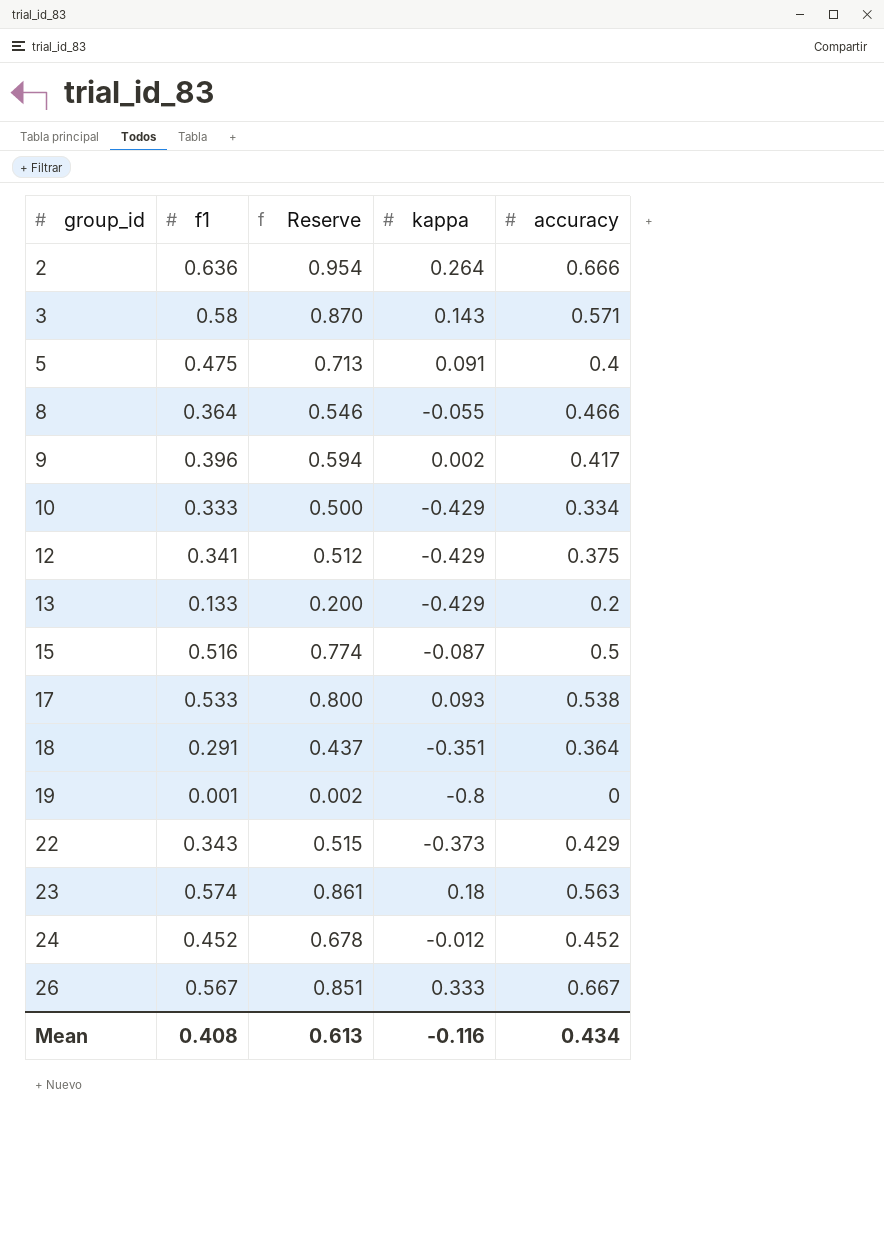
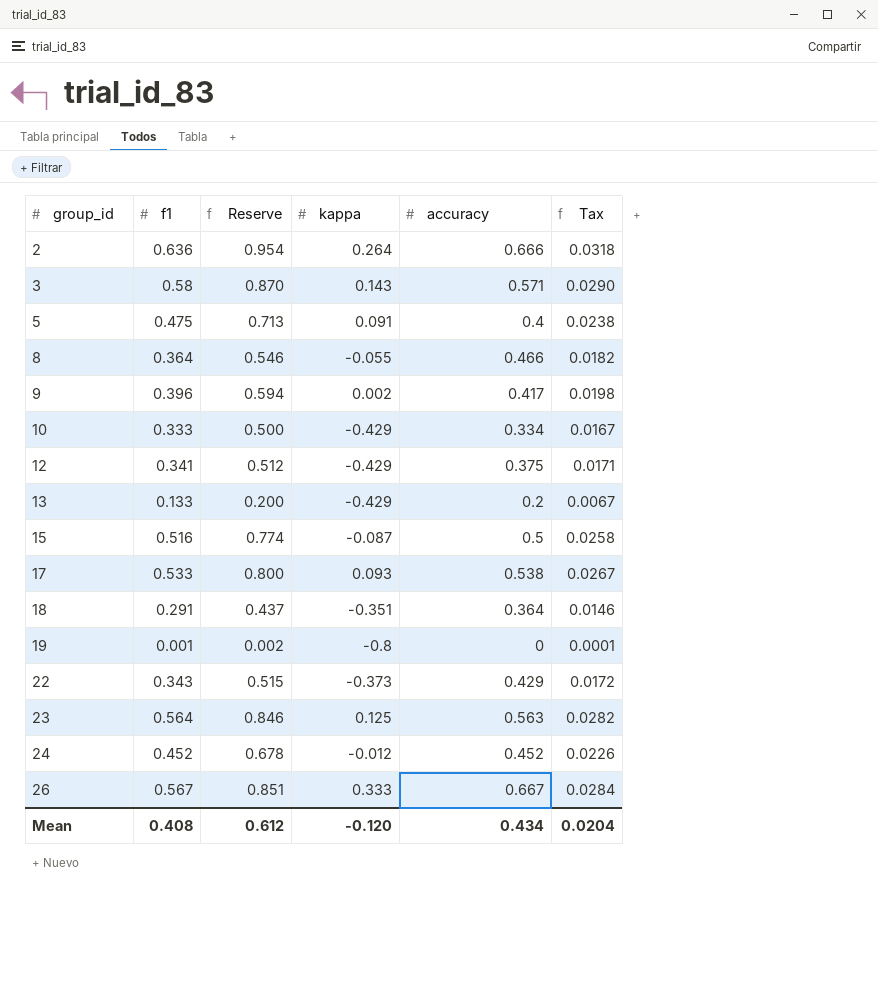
column Tax | formula: none -> [f1] * 0.05
23 | f1: 0.574 -> 0.564
23 | Reserve: 0.861 -> 0.846
23 | kappa: 0.18 -> 0.125
Mean | Reserve: 0.613 -> 0.612
Mean | kappa: -0.116 -> -0.120

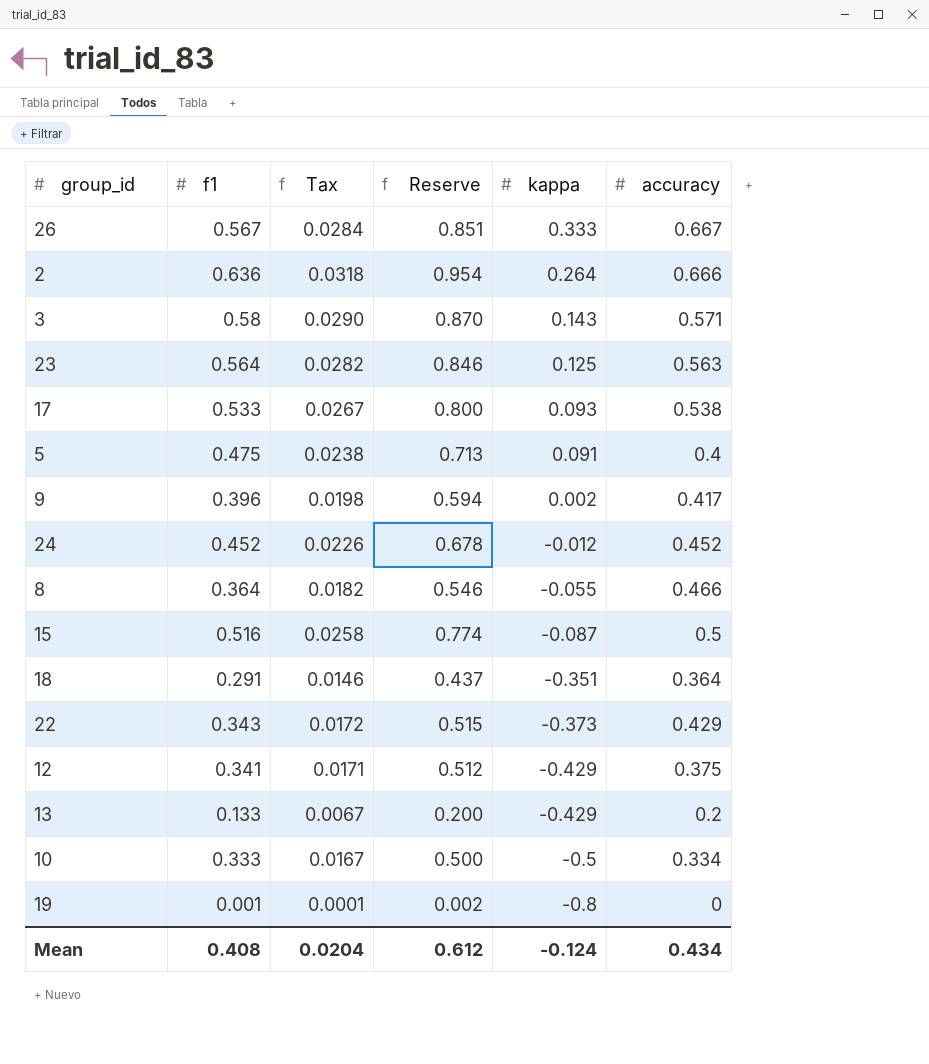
row order: group_id ascending -> kappa descending
column Tax | position: 6 -> 3
10 | kappa: -0.429 -> -0.5
Mean | kappa: -0.120 -> -0.124

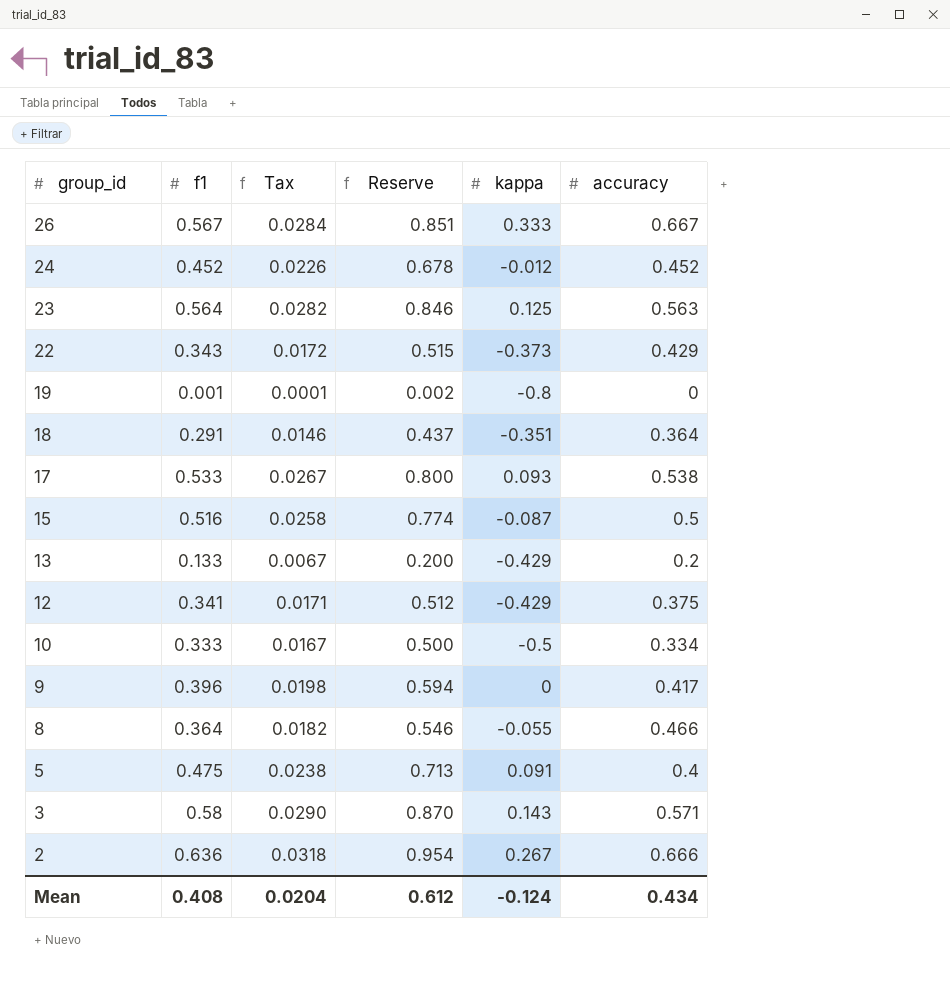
row order: kappa descending -> group_id descending
9 | kappa: 0.002 -> 0
2 | kappa: 0.264 -> 0.267

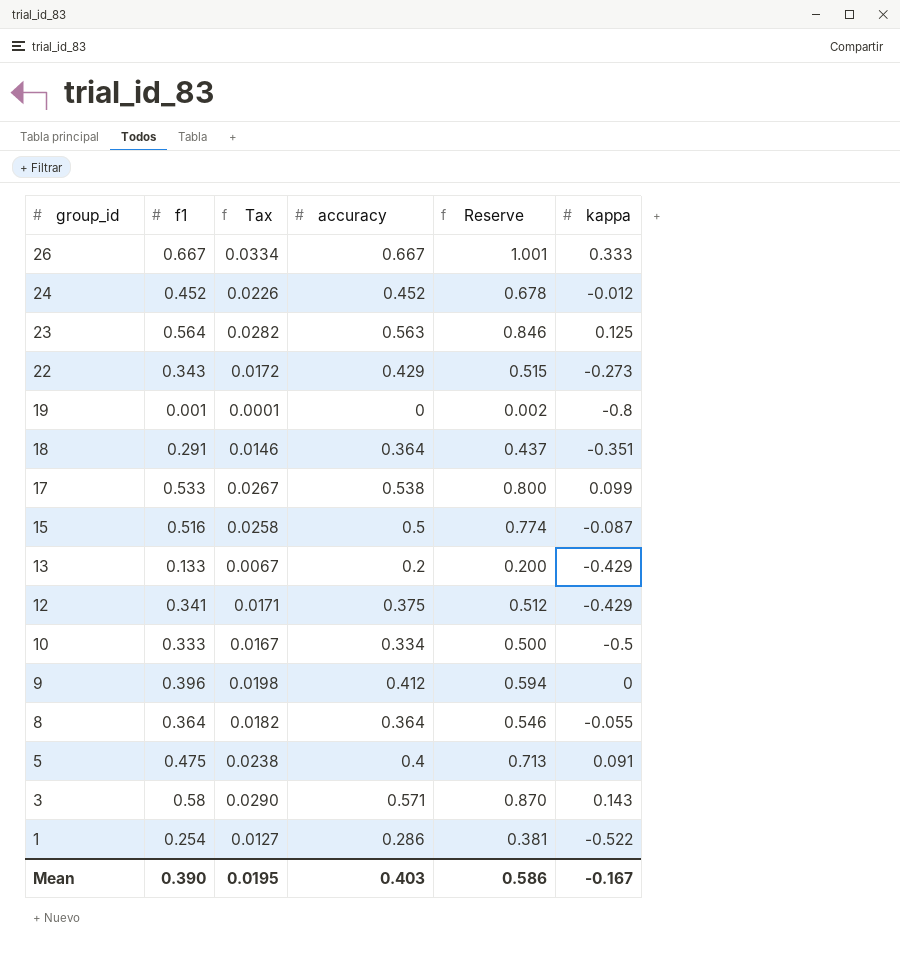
column accuracy | position: 6 -> 4
row 2: 0.636 | 0.0318 | 0.954 | 0.267 | 0.666 -> none
26 | f1: 0.567 -> 0.667
26 | Tax: 0.0284 -> 0.0334
26 | Reserve: 0.851 -> 1.001
22 | kappa: -0.373 -> -0.273
17 | kappa: 0.093 -> 0.099
9 | accuracy: 0.417 -> 0.412
8 | accuracy: 0.466 -> 0.364
row 1: none -> 0.254 | 0.0127 | 0.286 | 0.381 | -0.522
Mean | f1: 0.408 -> 0.390
Mean | Tax: 0.0204 -> 0.0195
Mean | accuracy: 0.434 -> 0.403
Mean | Reserve: 0.612 -> 0.586
Mean | kappa: -0.124 -> -0.167

